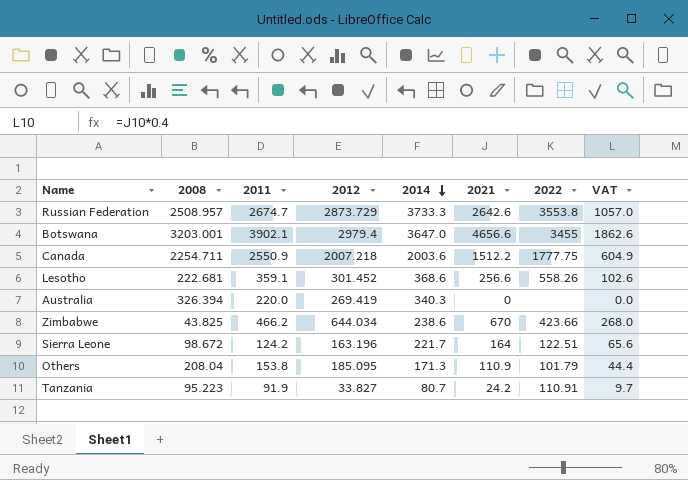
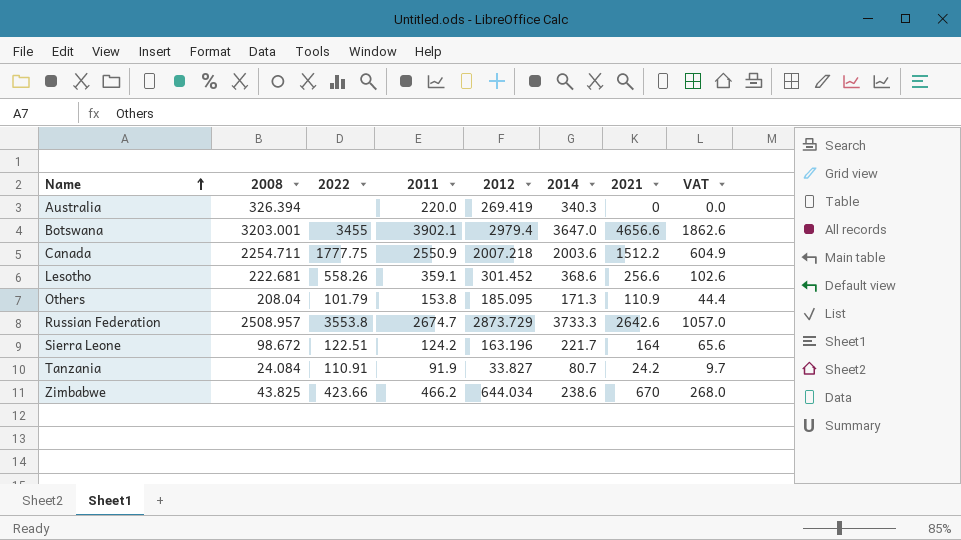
row order: 2014 descending -> Name ascending
column 2022 | position: 7 -> 3
Tanzania | 2008: 95.223 -> 24.084

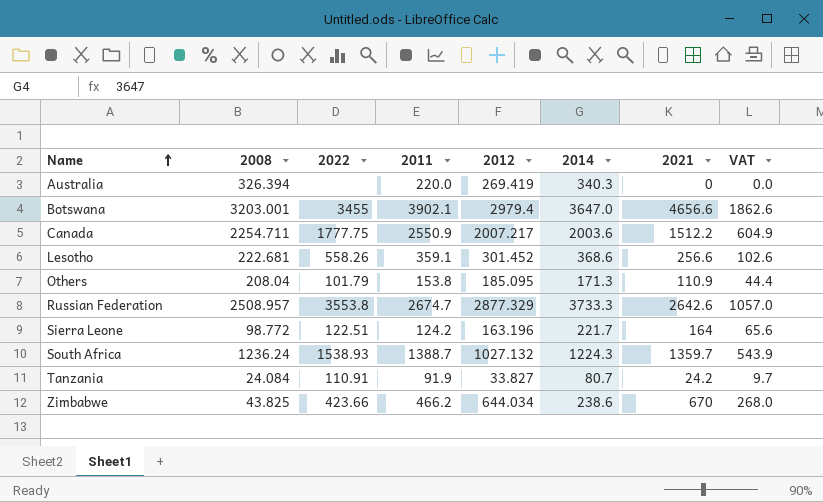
Canada | 2012: 2007.218 -> 2007.217
Russian Federation | 2012: 2873.729 -> 2877.329
Sierra Leone | 2008: 98.672 -> 98.772
row South Africa: none -> 1236.24 | 1538.93 | 1388.7 | 1027.132 | 1224.3 | 1359.7 | 543.9

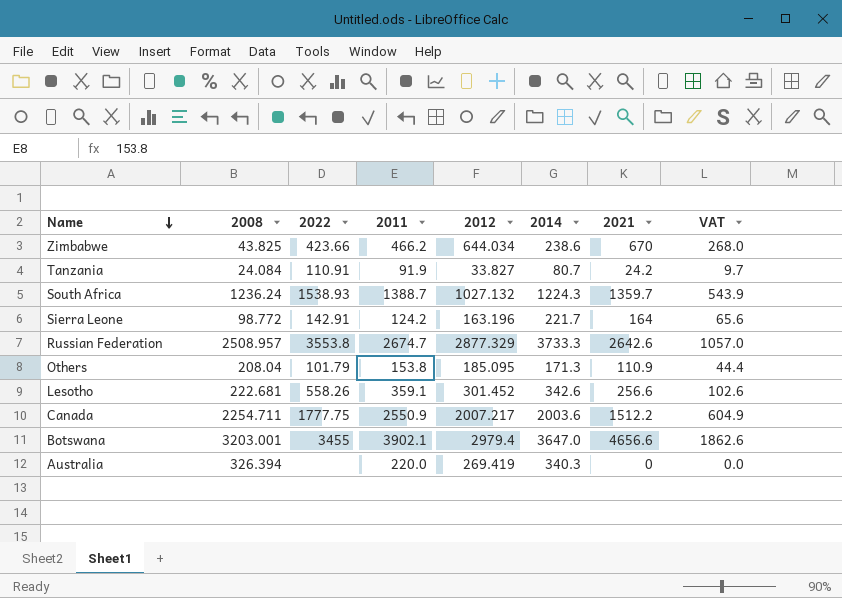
row order: Name ascending -> Name descending
Sierra Leone | 2022: 122.51 -> 142.91
Lesotho | 2014: 368.6 -> 342.6

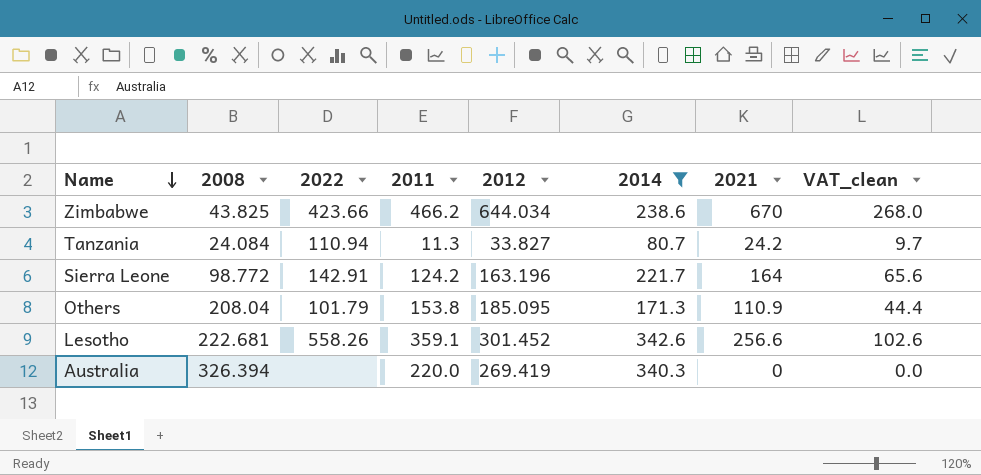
filter: none -> 2014 <= 342.6
column name: VAT -> VAT_clean
Tanzania | 2022: 110.91 -> 110.94
Tanzania | 2011: 91.9 -> 11.3

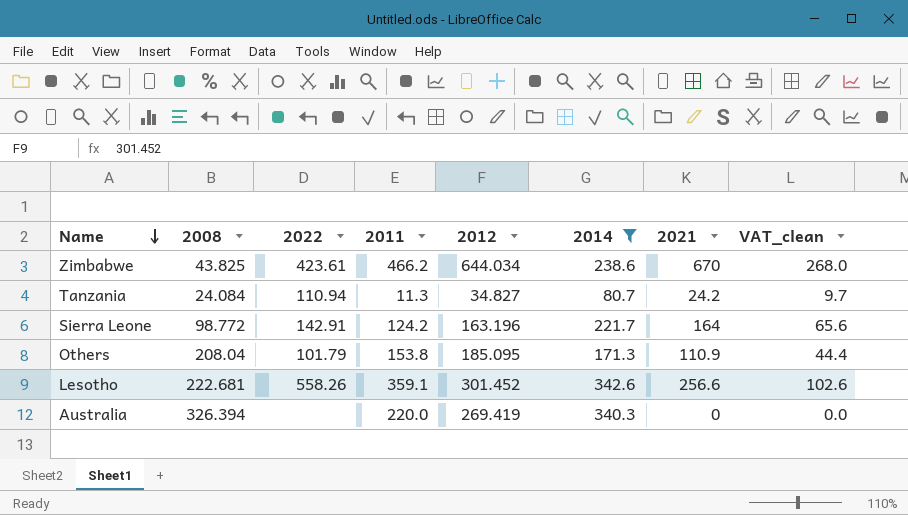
Zimbabwe | 2022: 423.66 -> 423.61
Tanzania | 2012: 33.827 -> 34.827

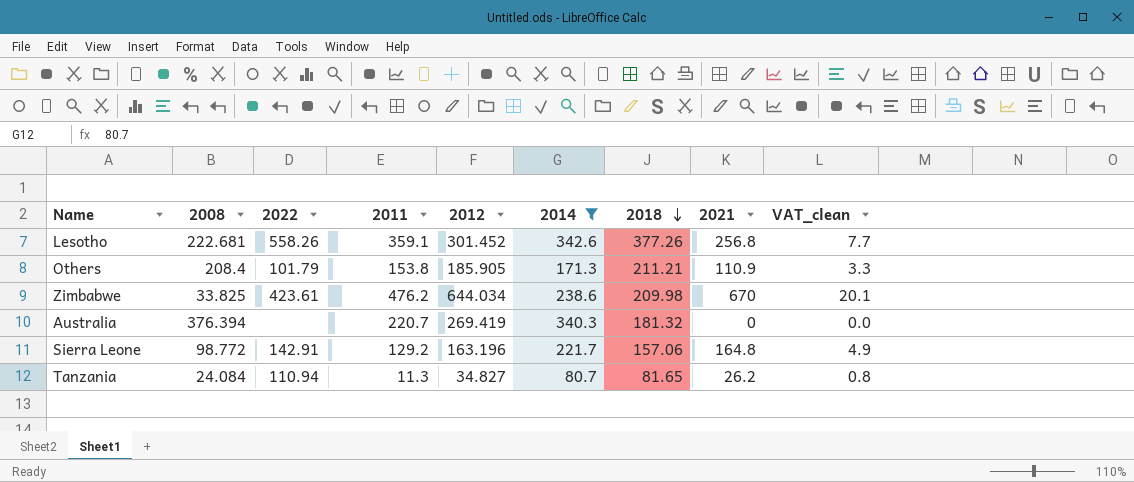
row order: Name descending -> 2018 descending
column 2018 | position: none -> 7
column VAT_clean | formula: [2021] * 0.4 -> [2021] * 0.03
Lesotho | 2021: 256.6 -> 256.8
Others | 2008: 208.04 -> 208.4
Others | 2012: 185.095 -> 185.905
Zimbabwe | 2008: 43.825 -> 33.825
Zimbabwe | 2011: 466.2 -> 476.2
Australia | 2008: 326.394 -> 376.394
Australia | 2011: 220.0 -> 220.7
Sierra Leone | 2011: 124.2 -> 129.2
Sierra Leone | 2021: 164 -> 164.8
Tanzania | 2021: 24.2 -> 26.2

